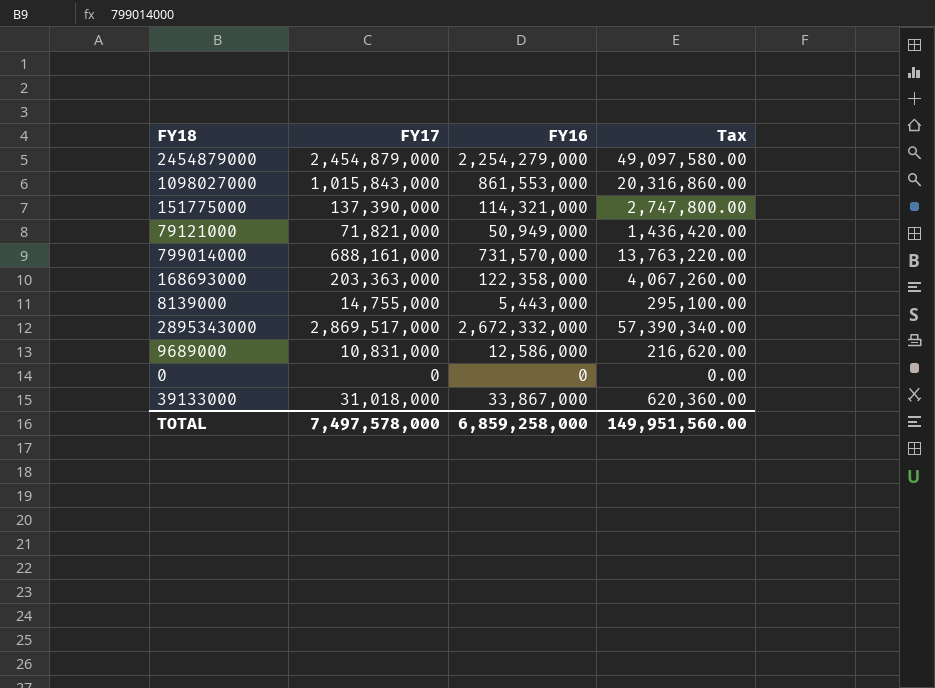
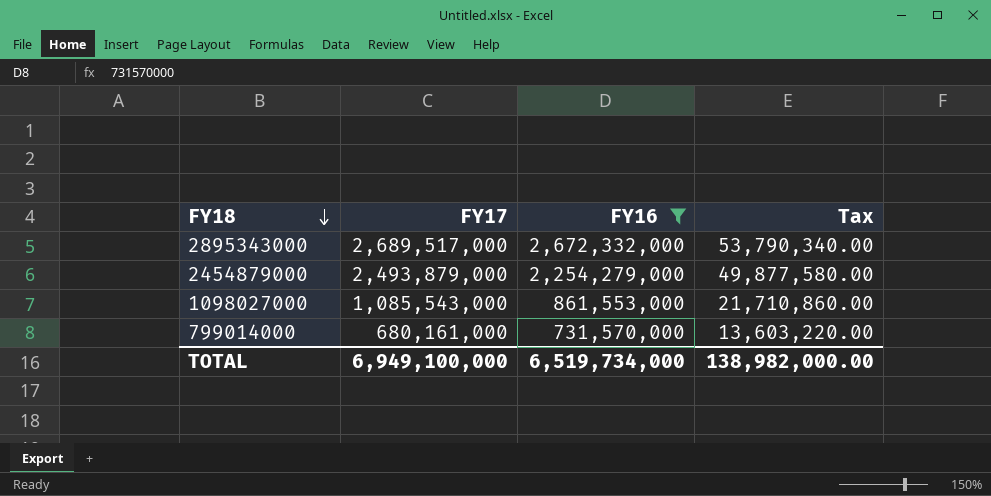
filter: none -> FY16 >= 731,570,000
row order: none -> FY18 descending
2895343000 | FY17: 2,869,517,000 -> 2,689,517,000
2895343000 | Tax: 57,390,340.00 -> 53,790,340.00
2454879000 | FY17: 2,454,879,000 -> 2,493,879,000
2454879000 | Tax: 49,097,580.00 -> 49,877,580.00
1098027000 | FY17: 1,015,843,000 -> 1,085,543,000
1098027000 | Tax: 20,316,860.00 -> 21,710,860.00
799014000 | FY17: 688,161,000 -> 680,161,000
799014000 | Tax: 13,763,220.00 -> 13,603,220.00
TOTAL | FY17: 7,497,578,000 -> 6,949,100,000
TOTAL | FY16: 6,859,258,000 -> 6,519,734,000
TOTAL | Tax: 149,951,560.00 -> 138,982,000.00

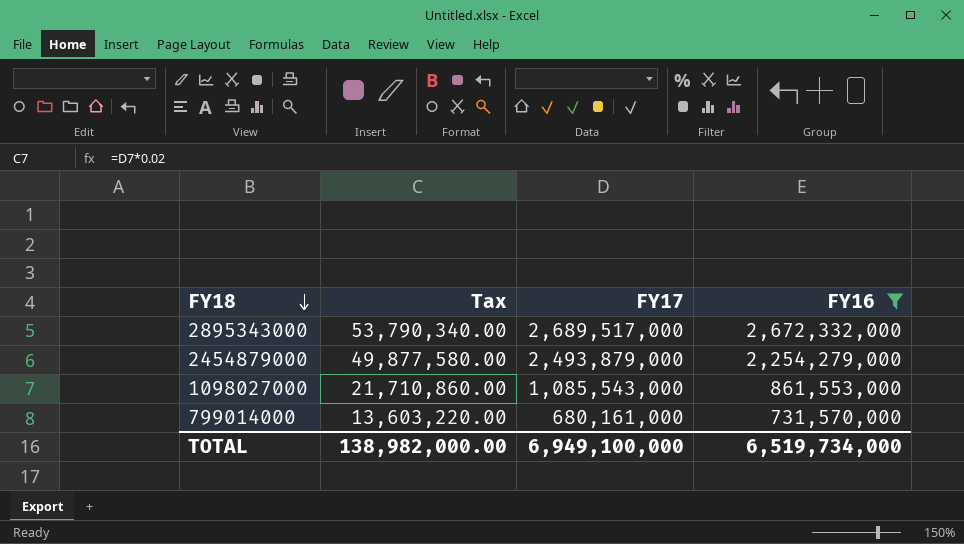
column Tax | position: 4 -> 2

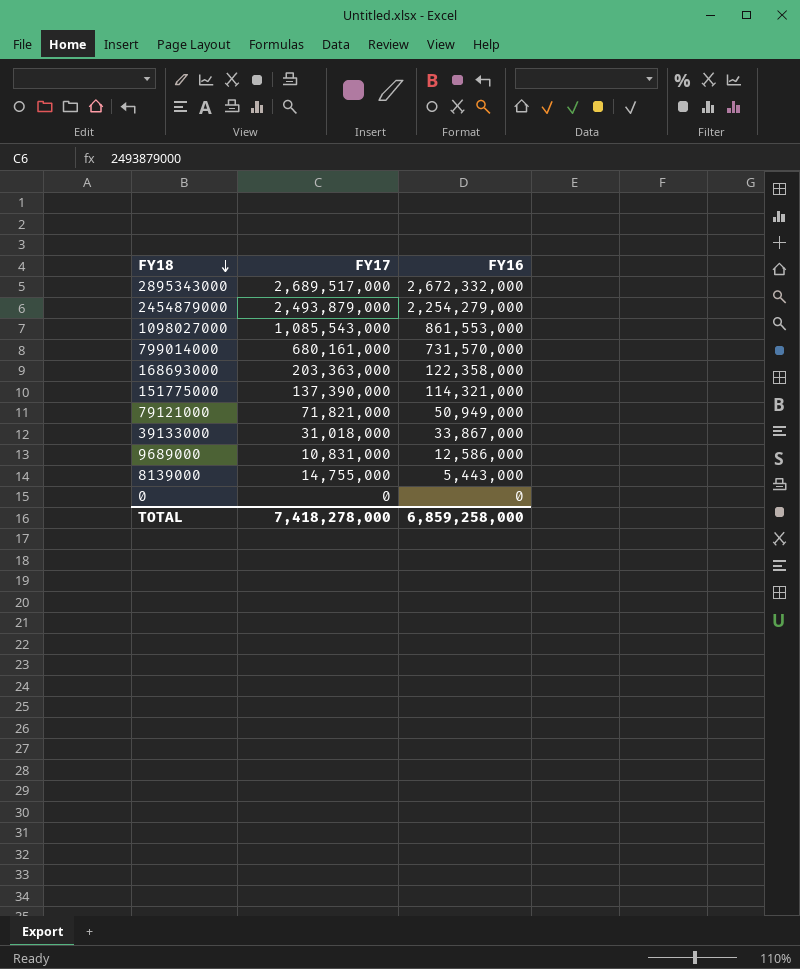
filter: FY16 >= 731,570,000 -> none
column Tax | formula: [FY17] * 0.02 -> none
TOTAL | FY17: 6,949,100,000 -> 7,418,278,000
TOTAL | FY16: 6,519,734,000 -> 6,859,258,000

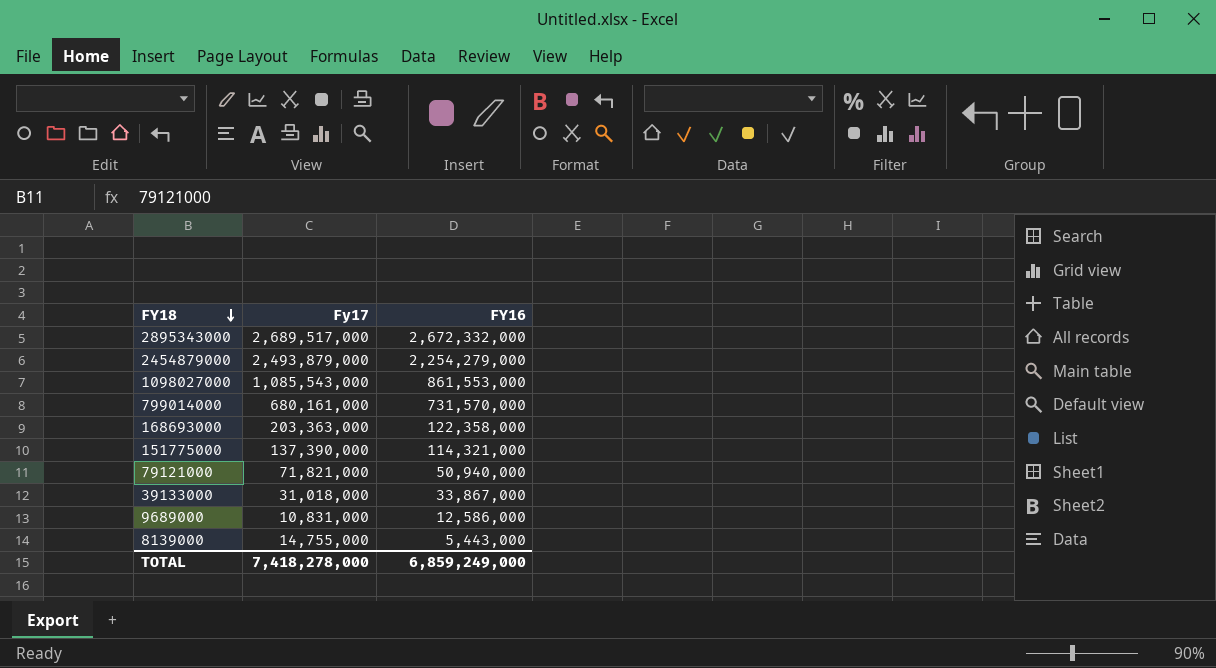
column name: FY17 -> Fy17
row 0: 0 | 0 -> none
79121000 | FY16: 50,949,000 -> 50,940,000
TOTAL | FY16: 6,859,258,000 -> 6,859,249,000

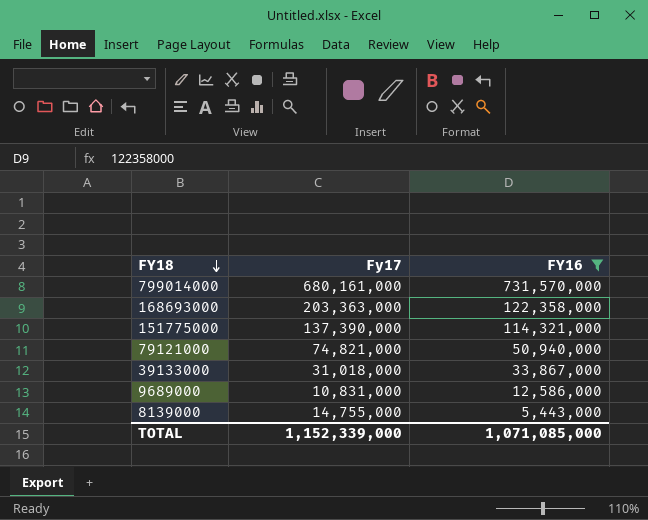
filter: none -> FY16 <= 731,570,000
79121000 | Fy17: 71,821,000 -> 74,821,000
TOTAL | Fy17: 7,418,278,000 -> 1,152,339,000
TOTAL | FY16: 6,859,249,000 -> 1,071,085,000

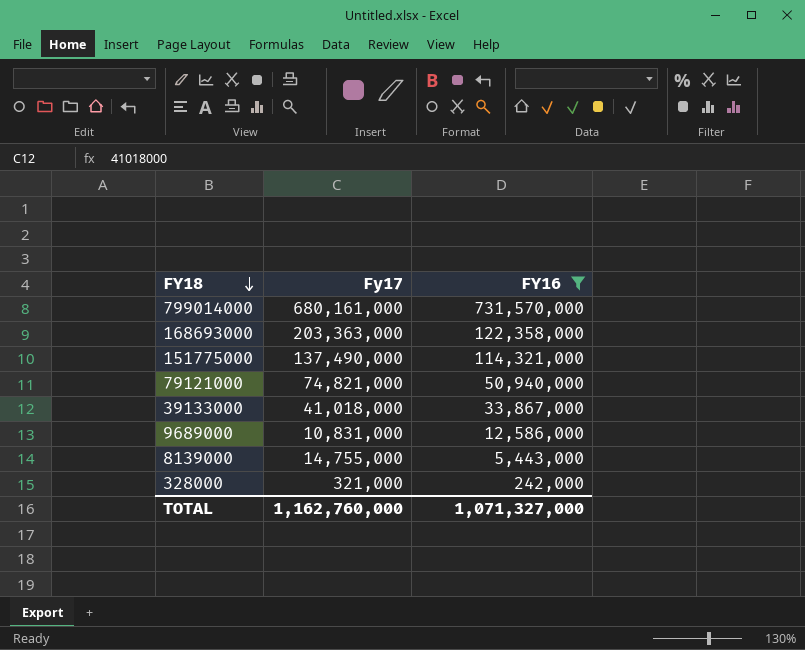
151775000 | Fy17: 137,390,000 -> 137,490,000
39133000 | Fy17: 31,018,000 -> 41,018,000
row 328000: none -> 321,000 | 242,000
TOTAL | Fy17: 1,152,339,000 -> 1,162,760,000
TOTAL | FY16: 1,071,085,000 -> 1,071,327,000

